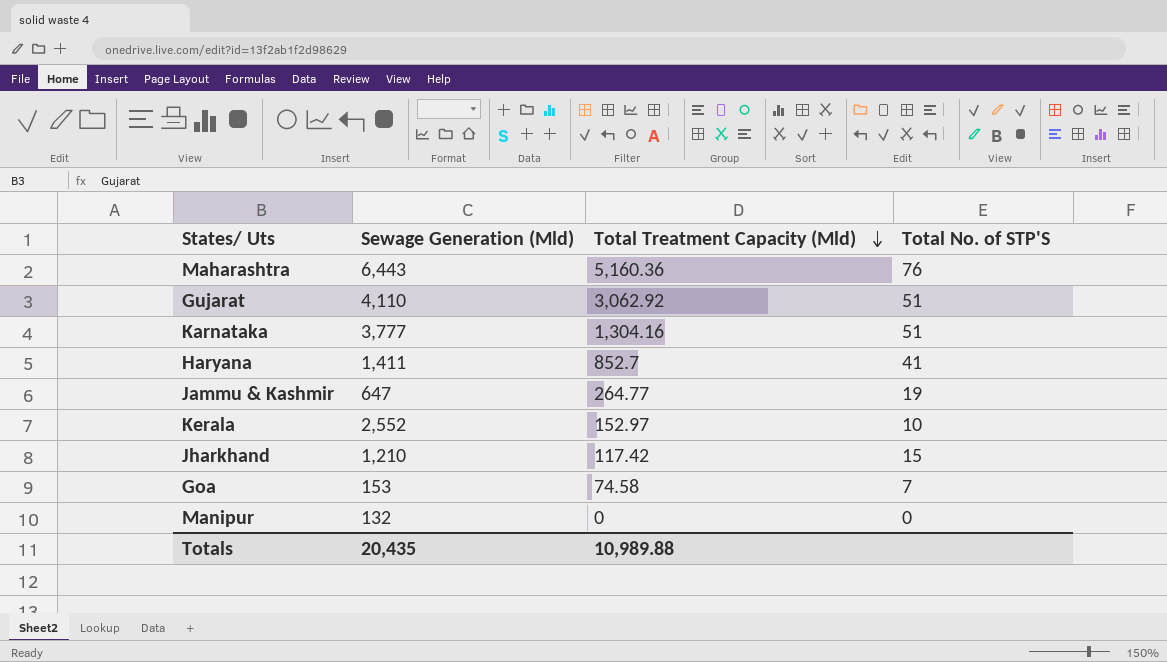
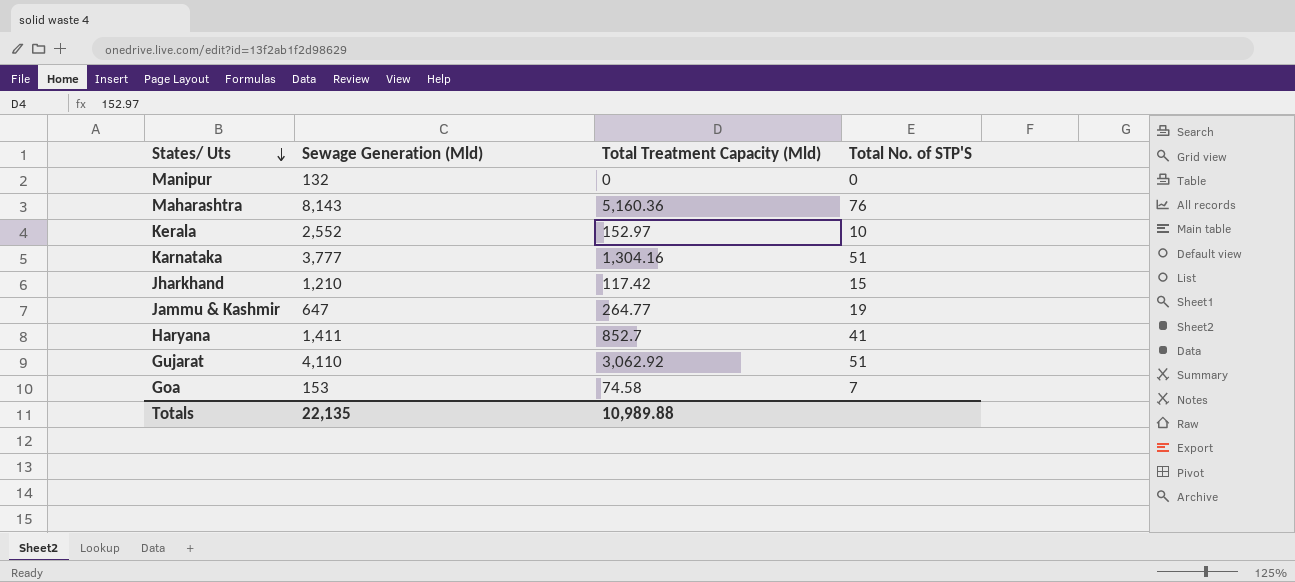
row order: Total Treatment Capacity (Mld) descending -> States/ Uts descending
Maharashtra | Sewage Generation (Mld): 6,443 -> 8,143
Totals | Sewage Generation (Mld): 20,435 -> 22,135

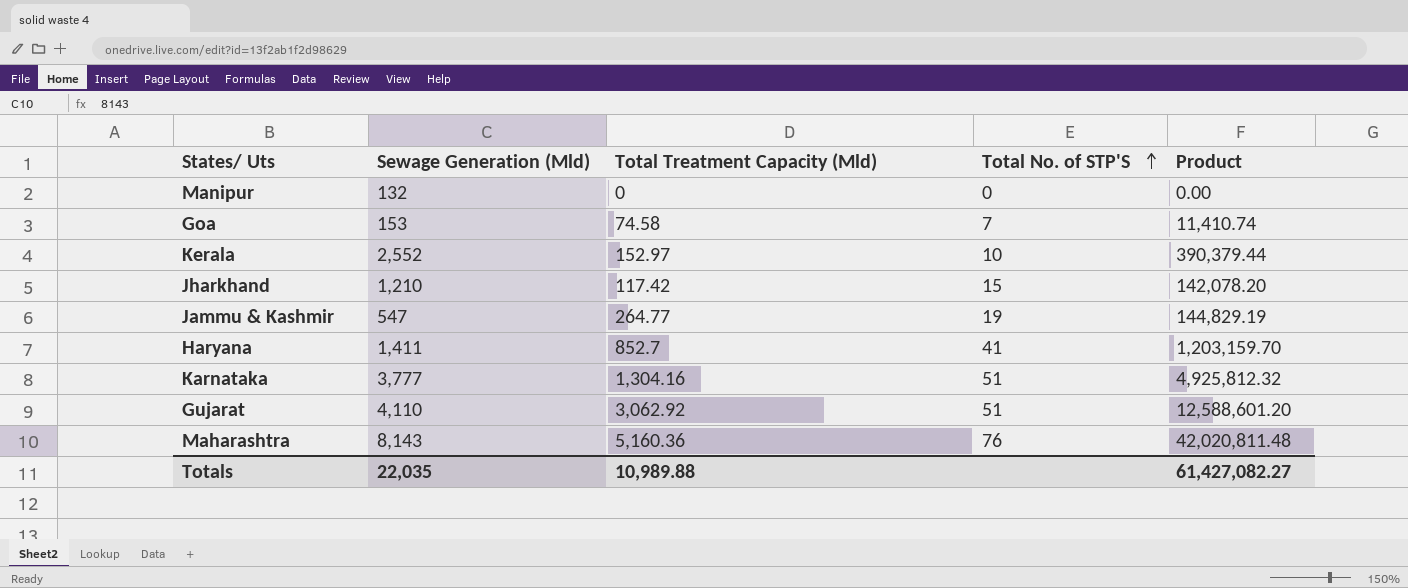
row order: States/ Uts descending -> Total No. of STP'S ascending
column Product | formula: none -> [Sewage Generation (Mld)] * [Total Treatment Capacity (Mld)]
Jammu & Kashmir | Sewage Generation (Mld): 647 -> 547
Totals | Sewage Generation (Mld): 22,135 -> 22,035

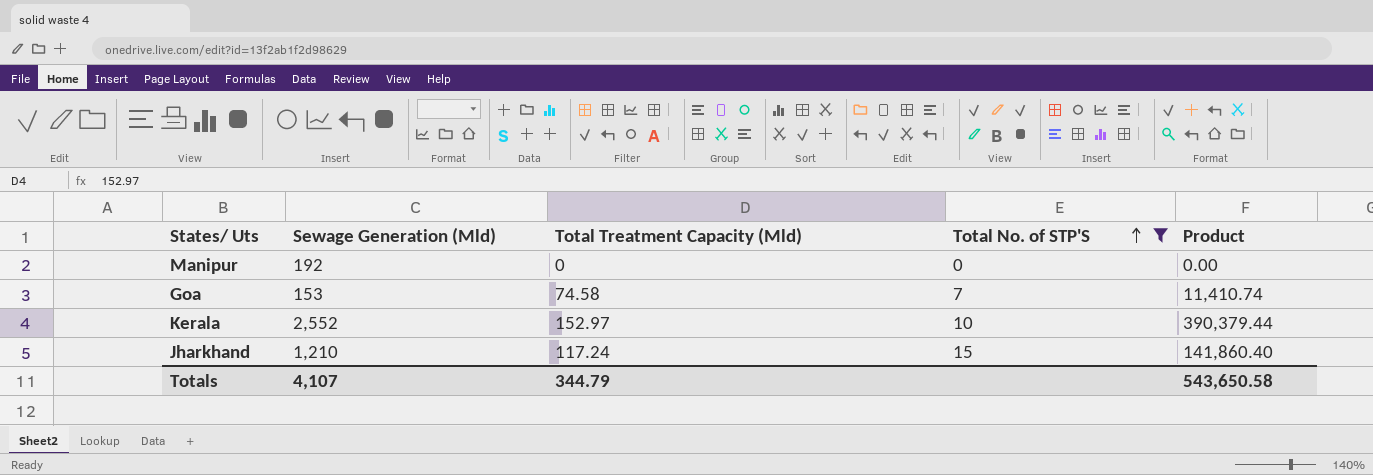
filter: none -> Total No. of STP'S <= 15
Manipur | Sewage Generation (Mld): 132 -> 192
Jharkhand | Total Treatment Capacity (Mld): 117.42 -> 117.24
Jharkhand | Product: 142,078.20 -> 141,860.40
Totals | Sewage Generation (Mld): 22,035 -> 4,107
Totals | Total Treatment Capacity (Mld): 10,989.88 -> 344.79
Totals | Product: 61,427,082.27 -> 543,650.58

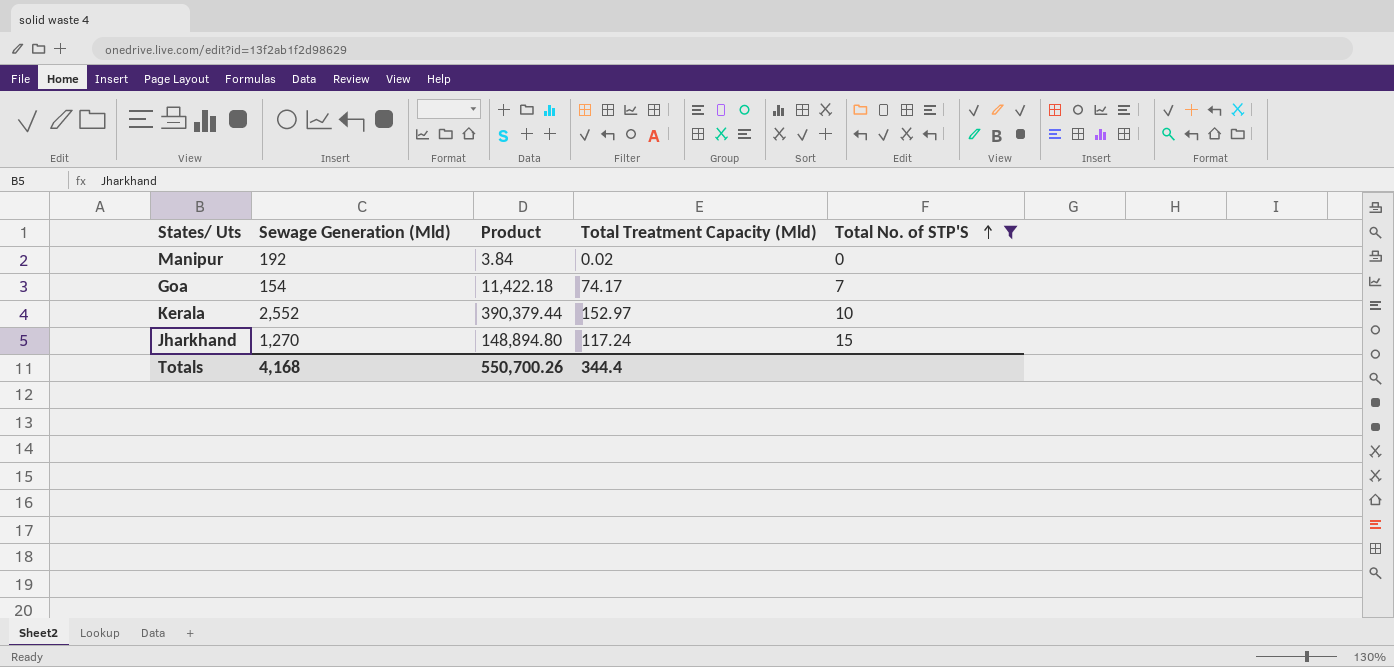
column Product | position: 5 -> 3
Manipur | Product: 0.00 -> 3.84
Manipur | Total Treatment Capacity (Mld): 0 -> 0.02
Goa | Sewage Generation (Mld): 153 -> 154
Goa | Product: 11,410.74 -> 11,422.18
Goa | Total Treatment Capacity (Mld): 74.58 -> 74.17
Jharkhand | Sewage Generation (Mld): 1,210 -> 1,270
Jharkhand | Product: 141,860.40 -> 148,894.80
Totals | Sewage Generation (Mld): 4,107 -> 4,168
Totals | Product: 543,650.58 -> 550,700.26
Totals | Total Treatment Capacity (Mld): 344.79 -> 344.4

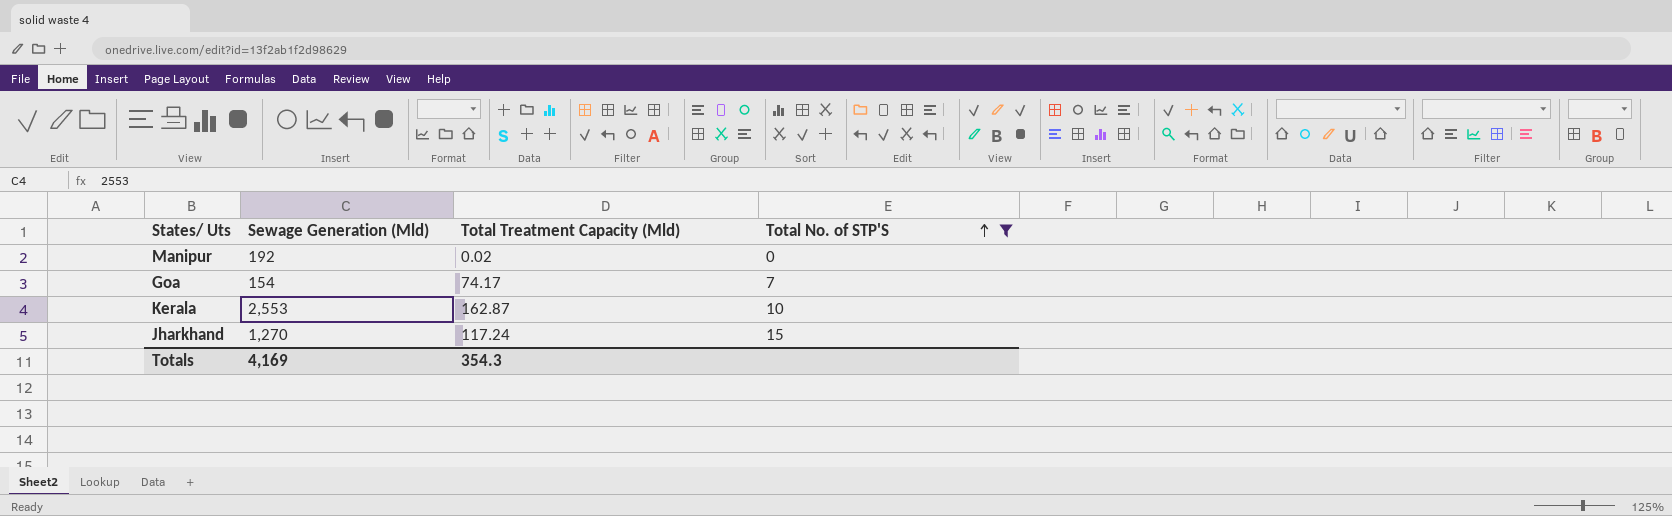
column Product | formula: [Sewage Generation (Mld)] * [Total Treatment Capacity (Mld)] -> none
Kerala | Sewage Generation (Mld): 2,552 -> 2,553
Kerala | Total Treatment Capacity (Mld): 152.97 -> 162.87
Totals | Sewage Generation (Mld): 4,168 -> 4,169
Totals | Total Treatment Capacity (Mld): 344.4 -> 354.3

